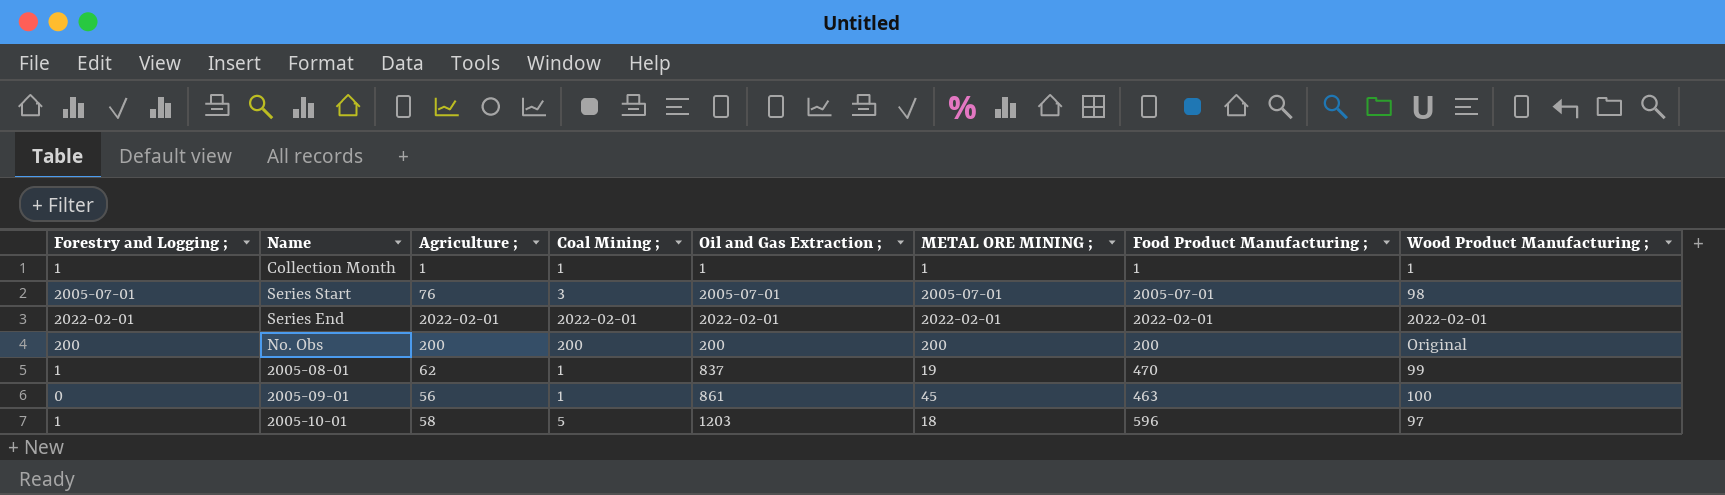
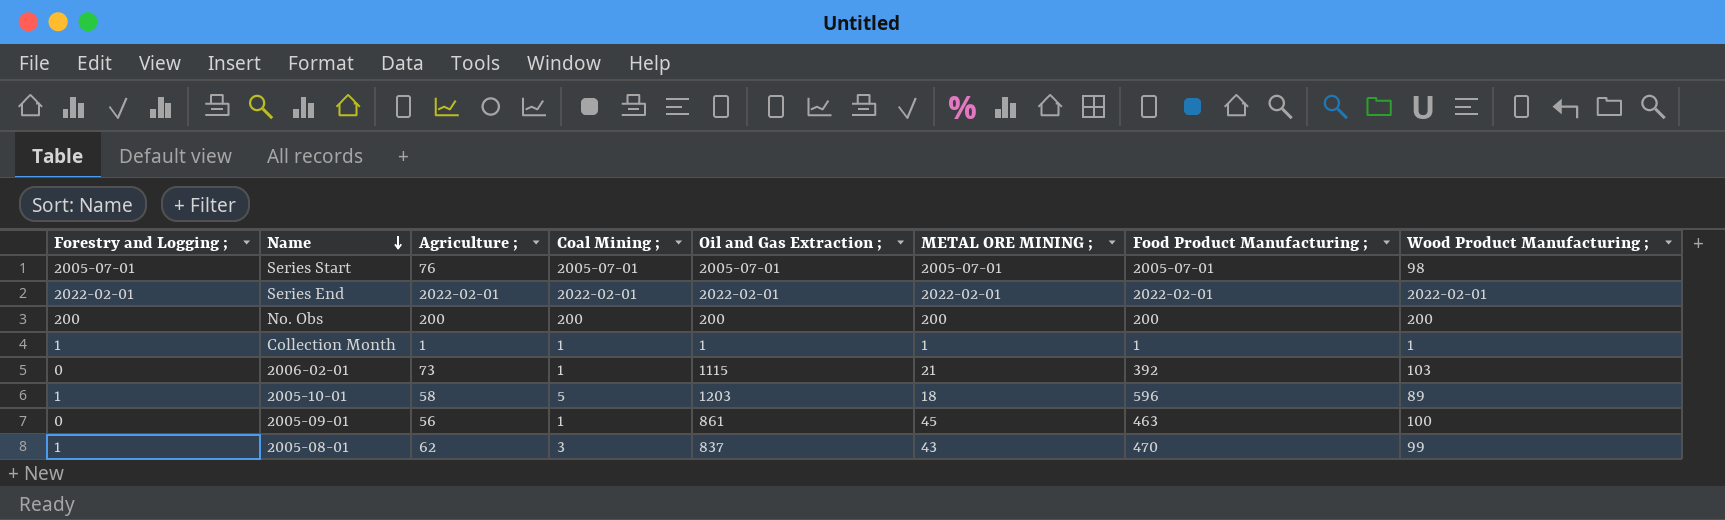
row order: none -> Name descending
Series Start | Coal Mining ;: 3 -> 2005-07-01
No. Obs | Wood Product Manufacturing ;: Original -> 200
row 2006-02-01: none -> 0 | 73 | 1 | 1115 | 21 | 392 | 103
2005-10-01 | Wood Product Manufacturing ;: 97 -> 89
2005-08-01 | Coal Mining ;: 1 -> 3
2005-08-01 | METAL ORE MINING ;: 19 -> 43

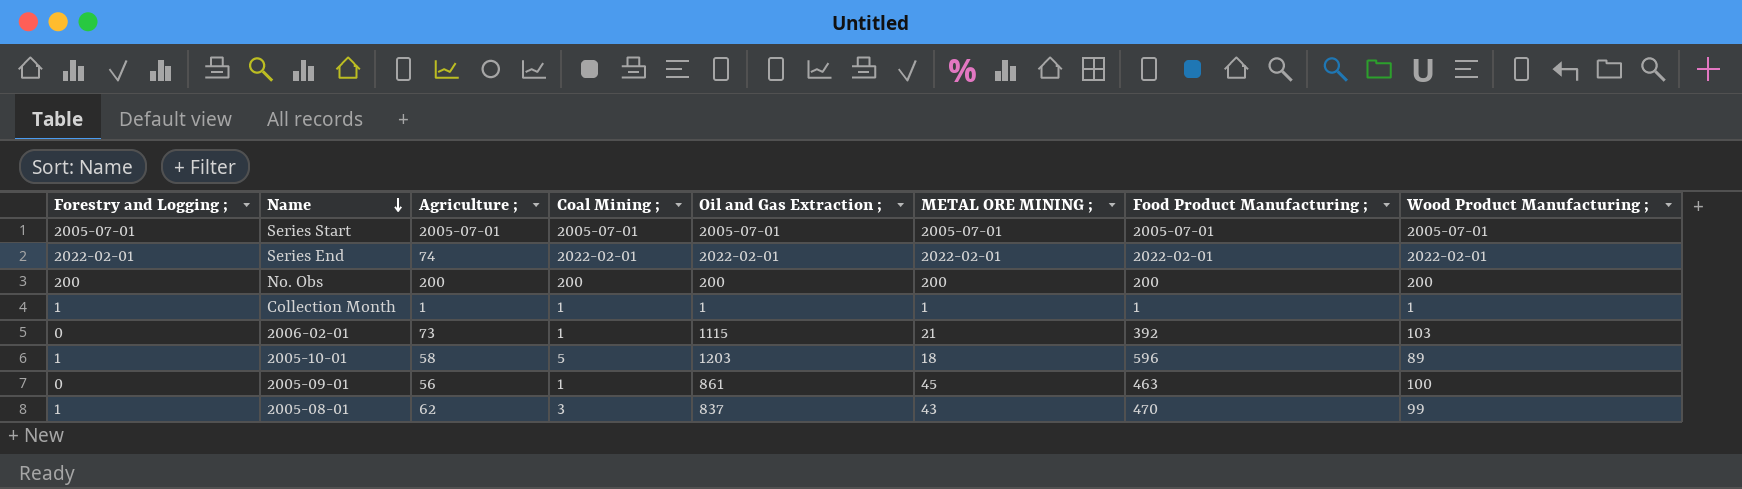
Series Start | Agriculture ;: 76 -> 2005-07-01
Series Start | Wood Product Manufacturing ;: 98 -> 2005-07-01
Series End | Agriculture ;: 2022-02-01 -> 74

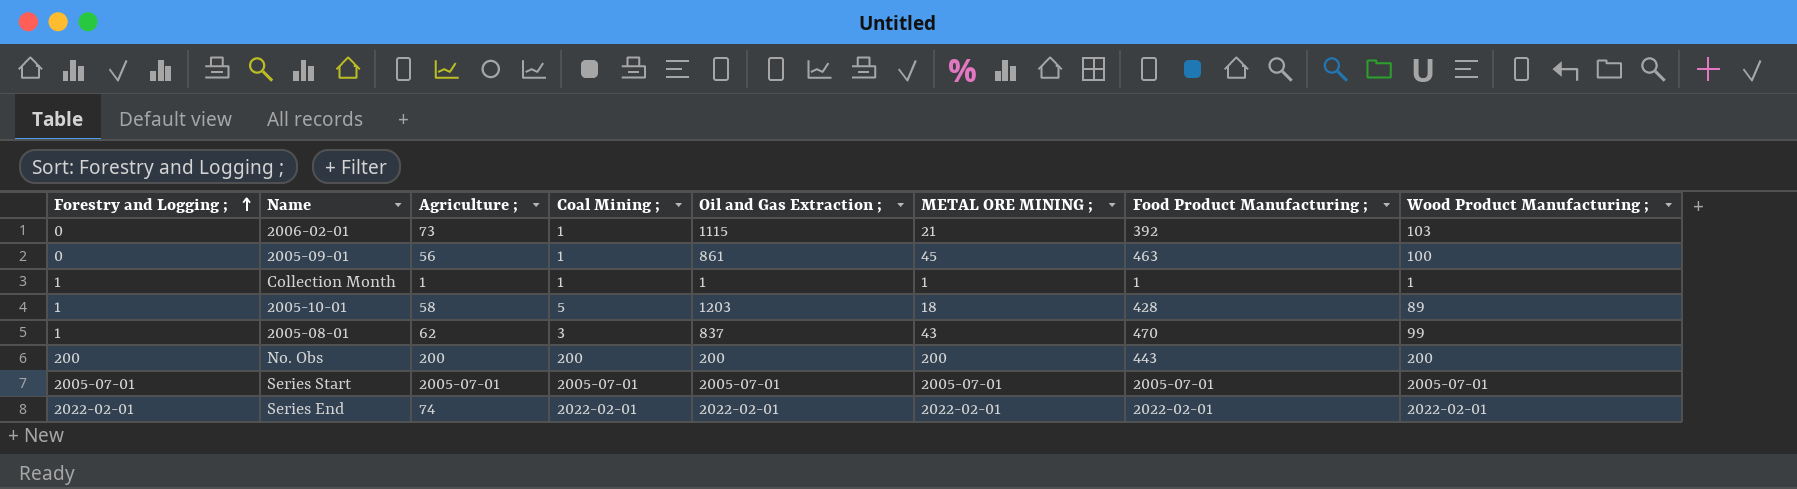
row order: Name descending -> Forestry and Logging ; ascending
2005-10-01 | Food Product Manufacturing ;: 596 -> 428
No. Obs | Food Product Manufacturing ;: 200 -> 443

